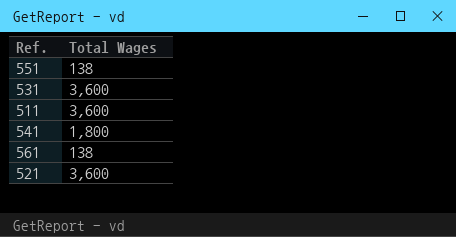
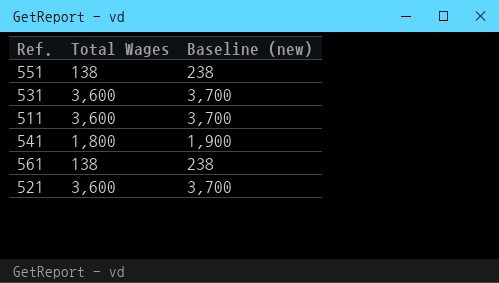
column Baseline (new) | formula: none -> [Total Wages] + 100

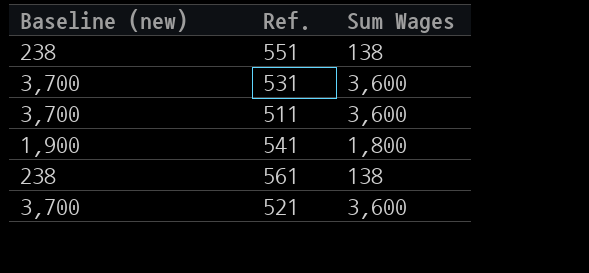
column Baseline (new) | position: 3 -> 1
column name: Total Wages -> Sum Wages

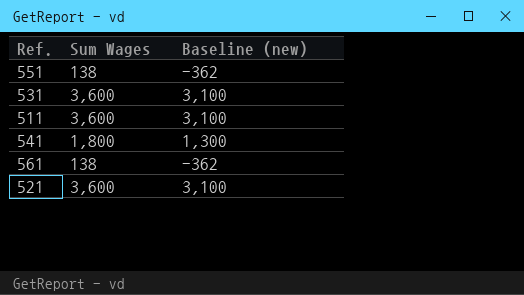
column Baseline (new) | formula: [Sum Wages] + 100 -> [Sum Wages] - 500
column Baseline (new) | position: 1 -> 3

